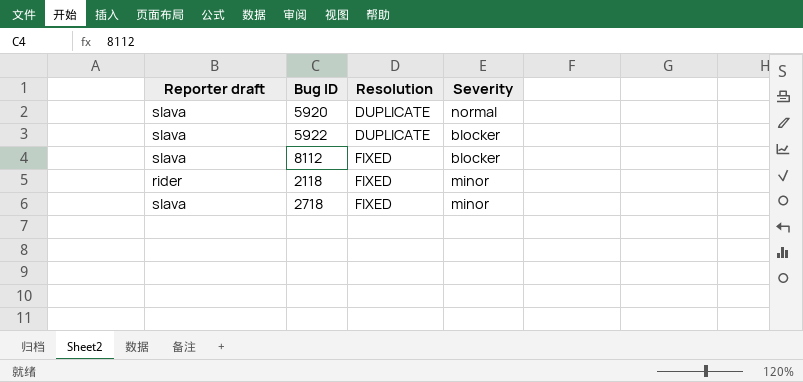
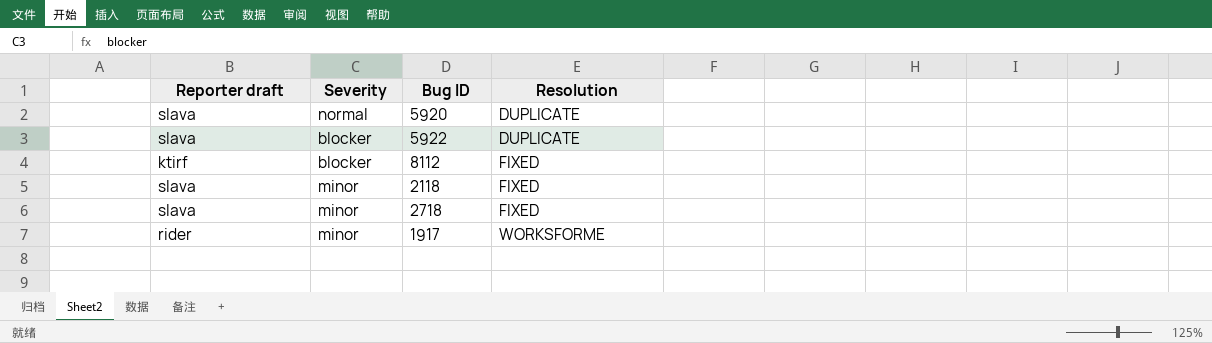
column Severity | position: 4 -> 2
8112 | Reporter draft: slava -> ktirf
2118 | Reporter draft: rider -> slava
row 1917: none -> rider | minor | WORKSFORME

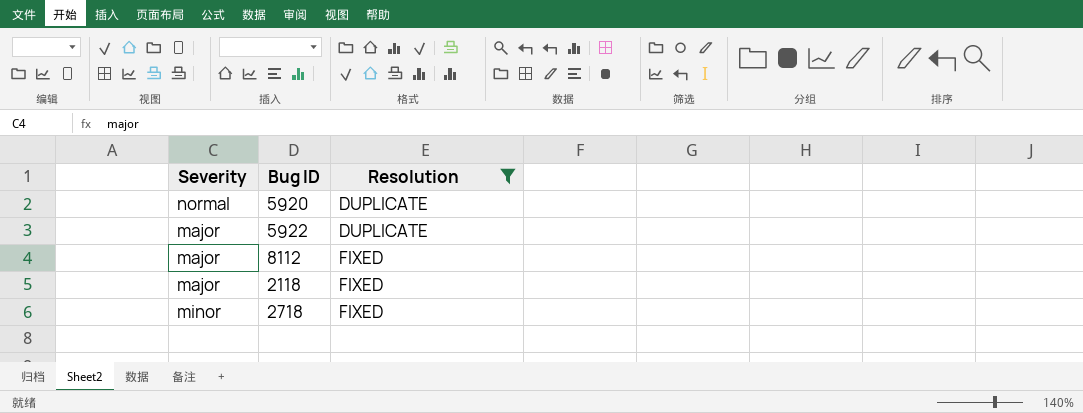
filter: none -> Resolution != WORKSFORME
column Reporter draft | position: 1 -> none
5922 | Severity: blocker -> major
8112 | Severity: blocker -> major
2118 | Severity: minor -> major

